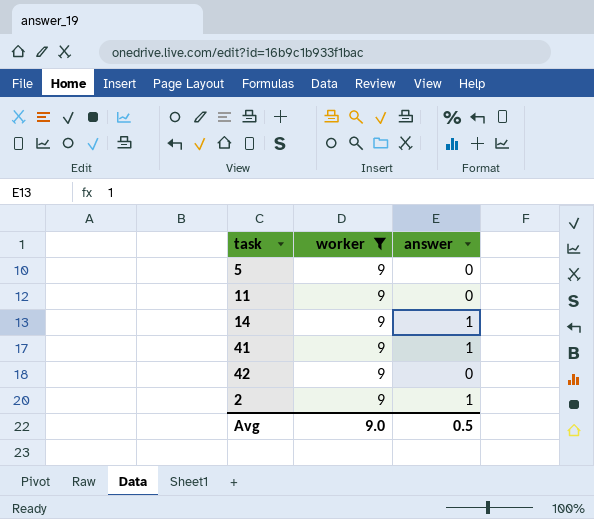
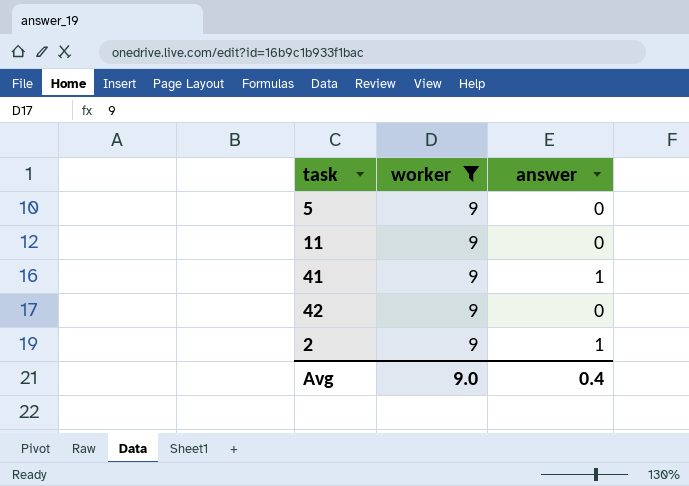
row 14: 9 | 1 -> none
Avg | answer: 0.5 -> 0.4

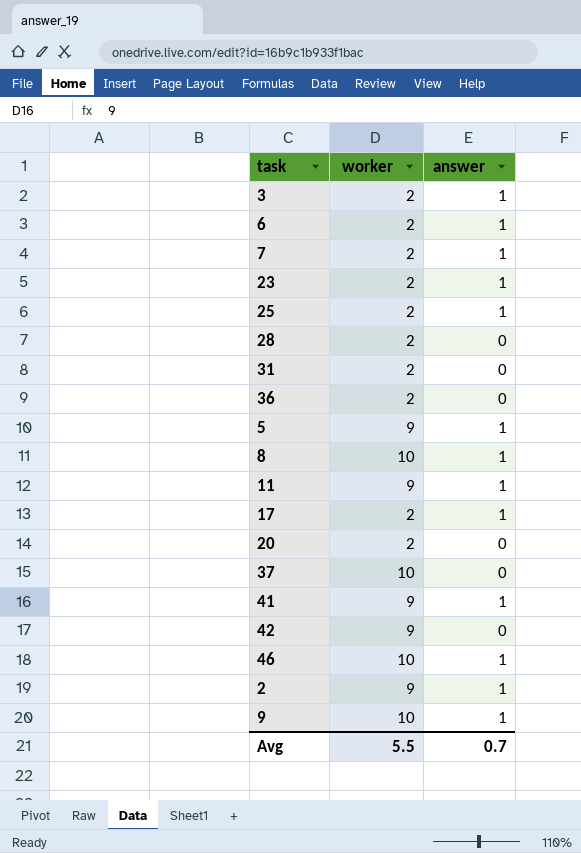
filter: worker = 9 -> none
5 | answer: 0 -> 1
11 | answer: 0 -> 1
Avg | worker: 9.0 -> 5.5
Avg | answer: 0.4 -> 0.7

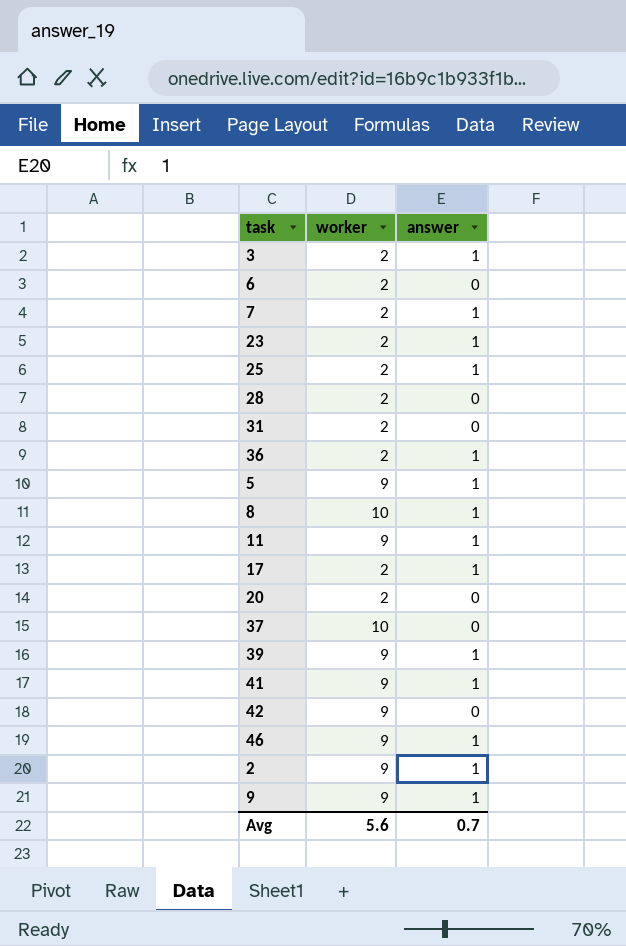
6 | answer: 1 -> 0
36 | answer: 0 -> 1
row 39: none -> 9 | 1
46 | worker: 10 -> 9
9 | worker: 10 -> 9
Avg | worker: 5.5 -> 5.6

